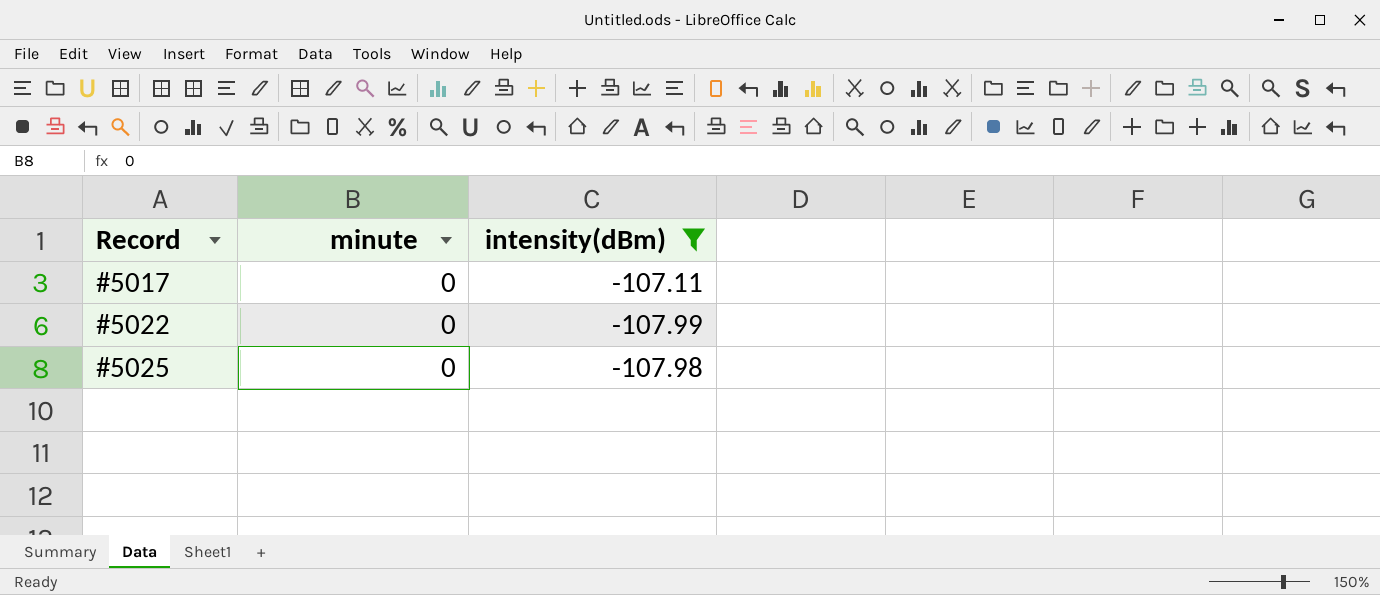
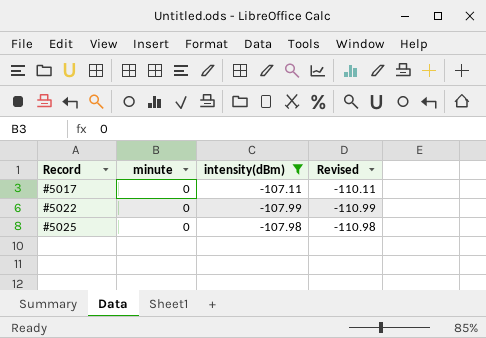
column Revised | formula: none -> [intensity(dBm)] - 3

